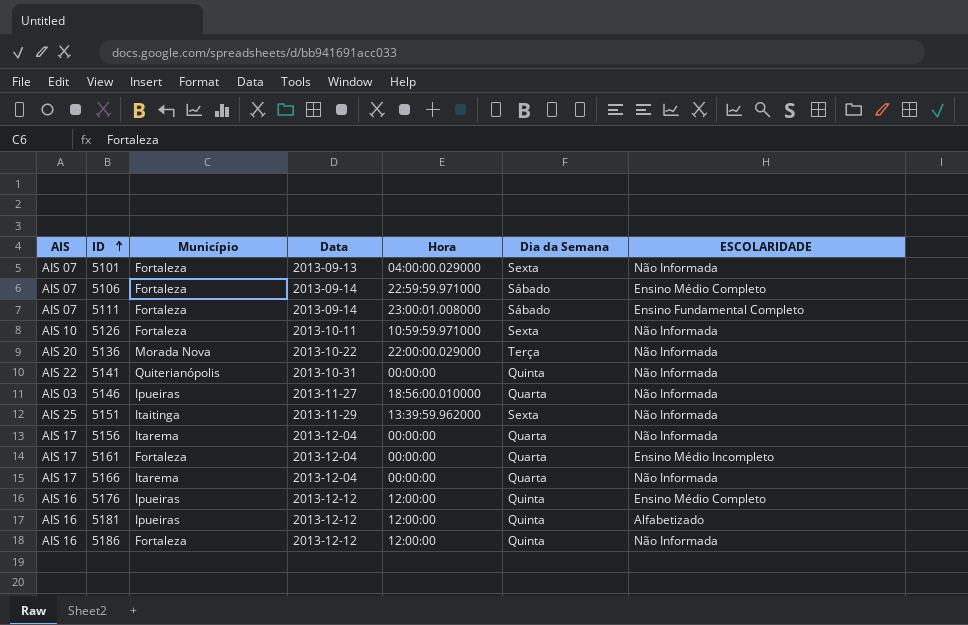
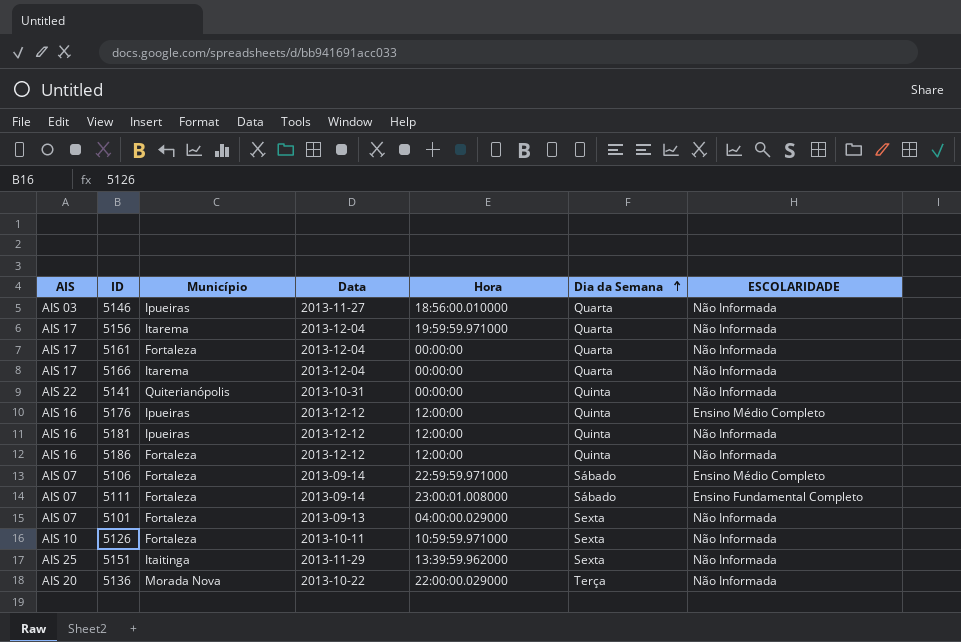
row order: ID ascending -> Dia da Semana ascending
5156 | Hora: 00:00:00 -> 19:59:59.971000
5161 | ESCOLARIDADE: Ensino Médio Incompleto -> Não Informada
5181 | ESCOLARIDADE: Alfabetizado -> Não Informada

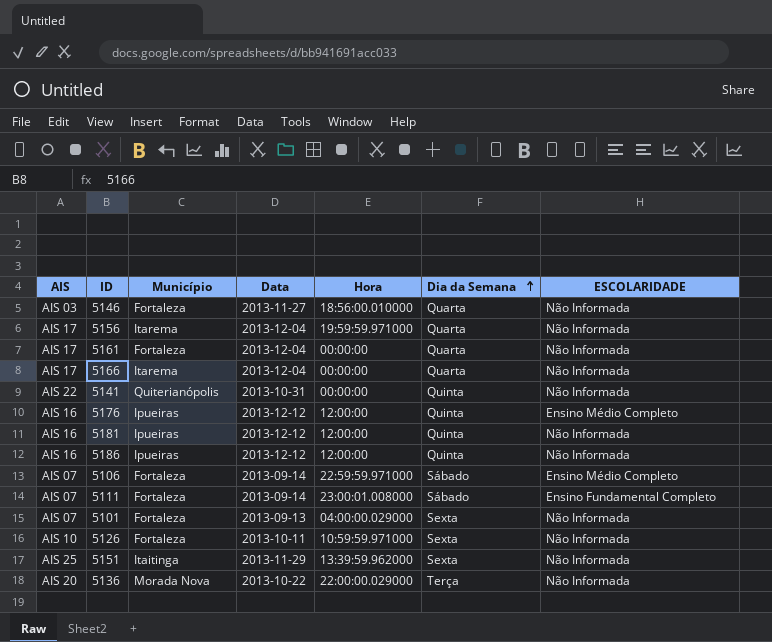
5146 | Município: Ipueiras -> Fortaleza
5186 | Município: Fortaleza -> Ipueiras

